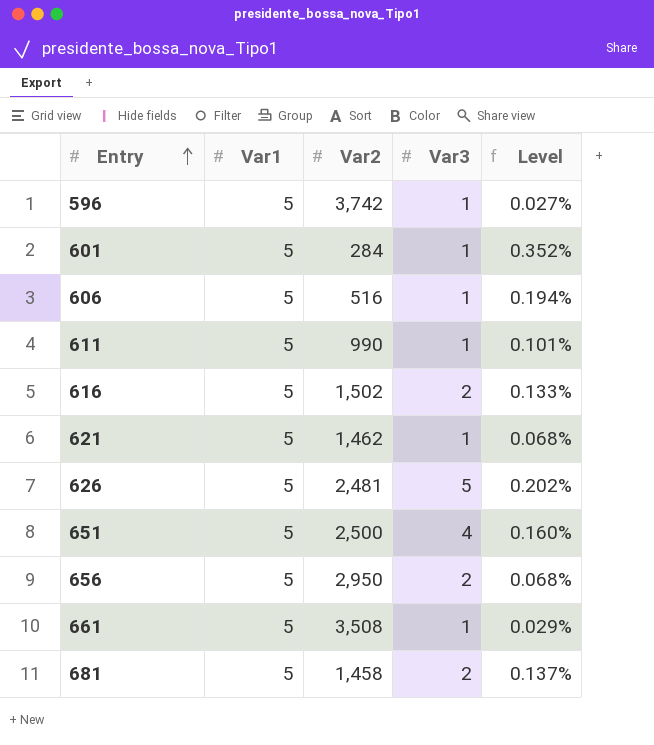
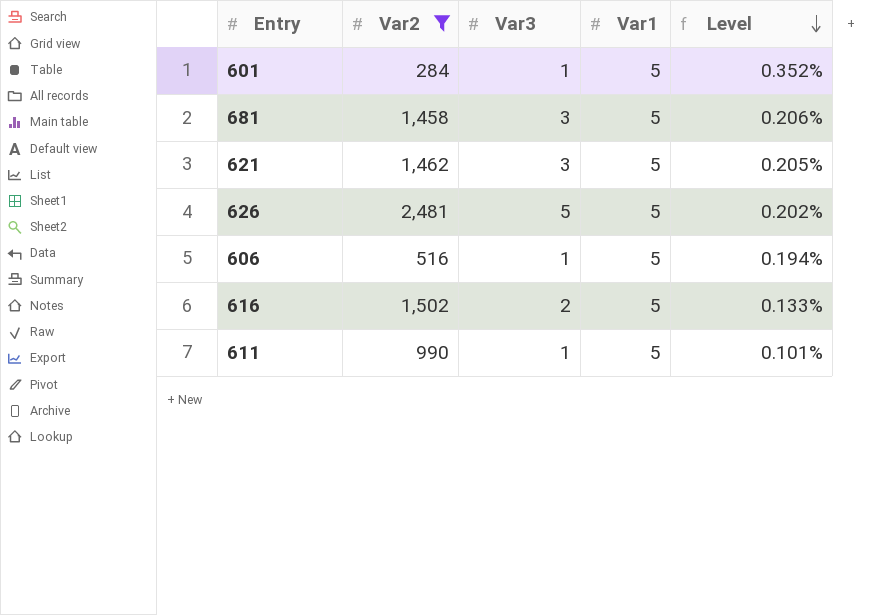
filter: none -> Var2 <= 2,481
row order: Entry ascending -> Level descending
column Var1 | position: 2 -> 4
681 | Var3: 2 -> 3
681 | Level: 0.137% -> 0.206%
621 | Var3: 1 -> 3
621 | Level: 0.068% -> 0.205%

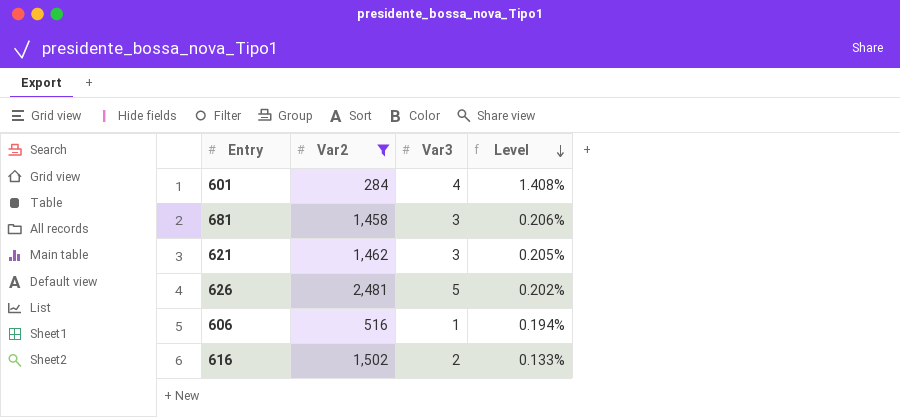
column Var1 | position: 4 -> none
row 611: 990 | 1 | 5 | 0.101% -> none
601 | Var3: 1 -> 4
601 | Level: 0.352% -> 1.408%

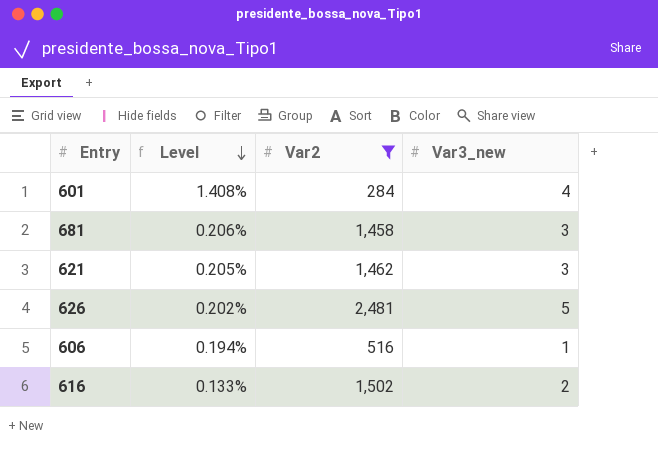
column Level | position: 4 -> 2
column name: Var3 -> Var3_new

